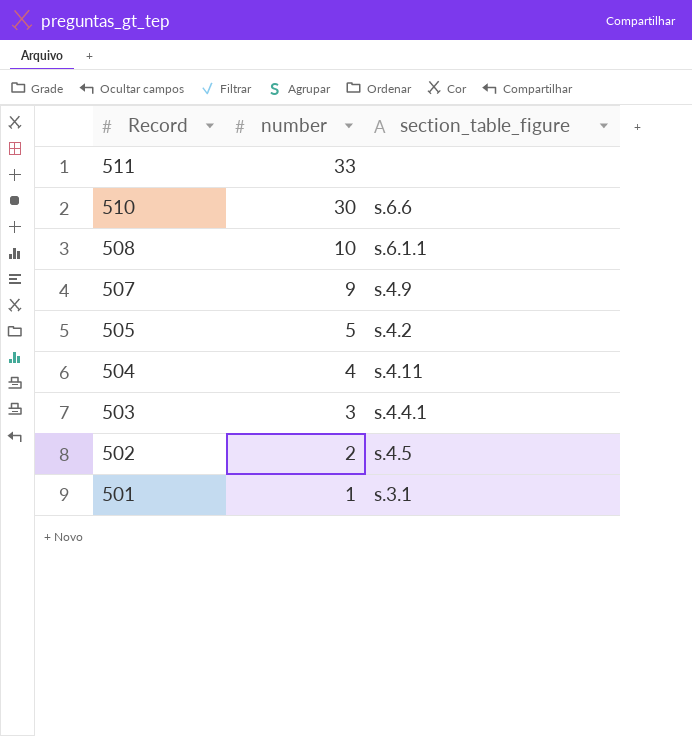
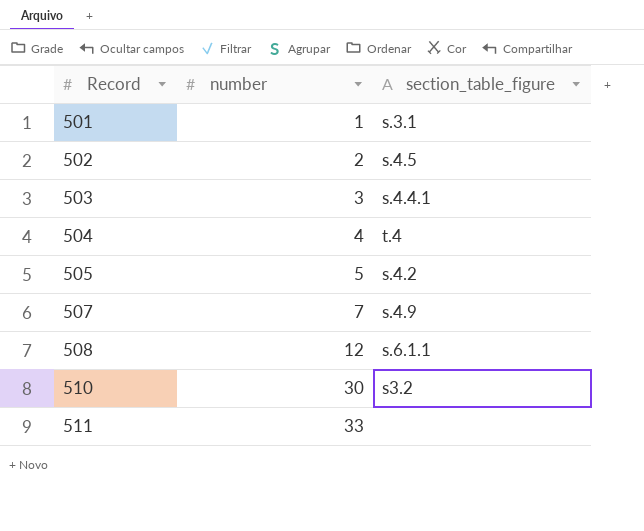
row order: Record descending -> Record ascending
504 | section_table_figure: s.4.11 -> t.4
507 | number: 9 -> 7
508 | number: 10 -> 12
510 | section_table_figure: s.6.6 -> s3.2

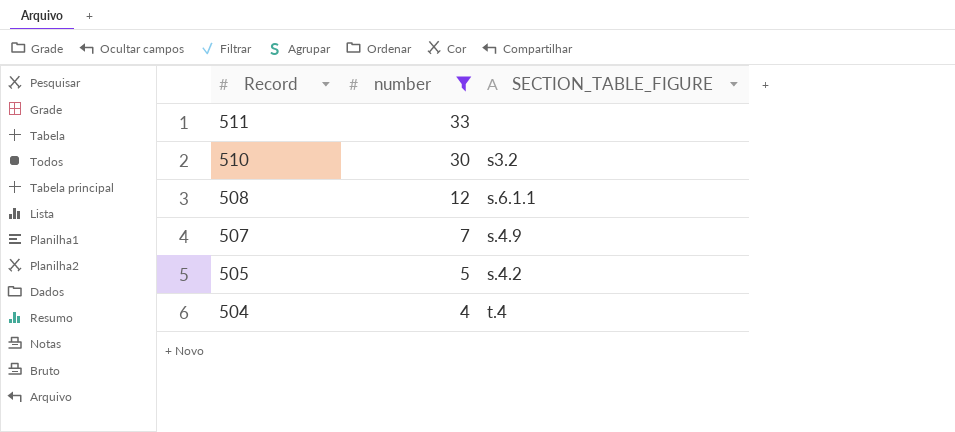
filter: none -> number >= 4
row order: Record ascending -> Record descending
column name: section_table_figure -> SECTION_TABLE_FIGURE

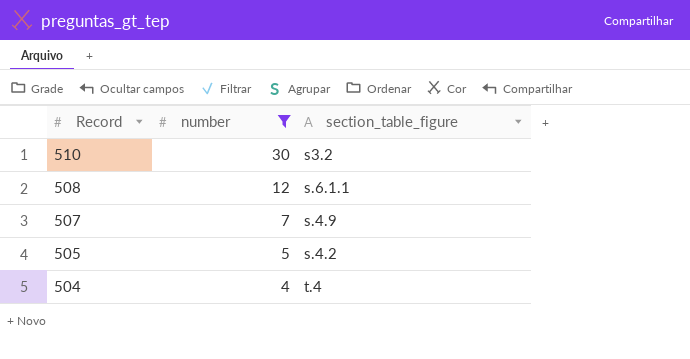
column name: SECTION_TABLE_FIGURE -> section_table_figure
row 511: 33 | none -> none

